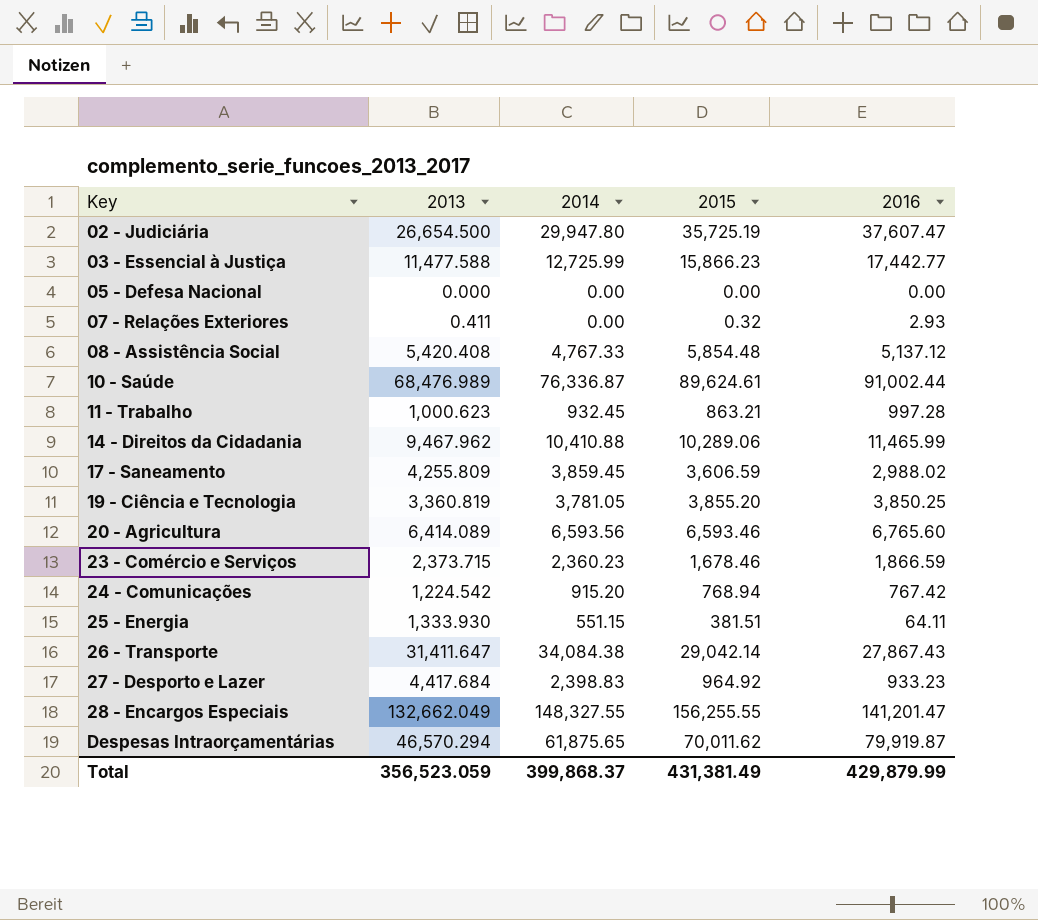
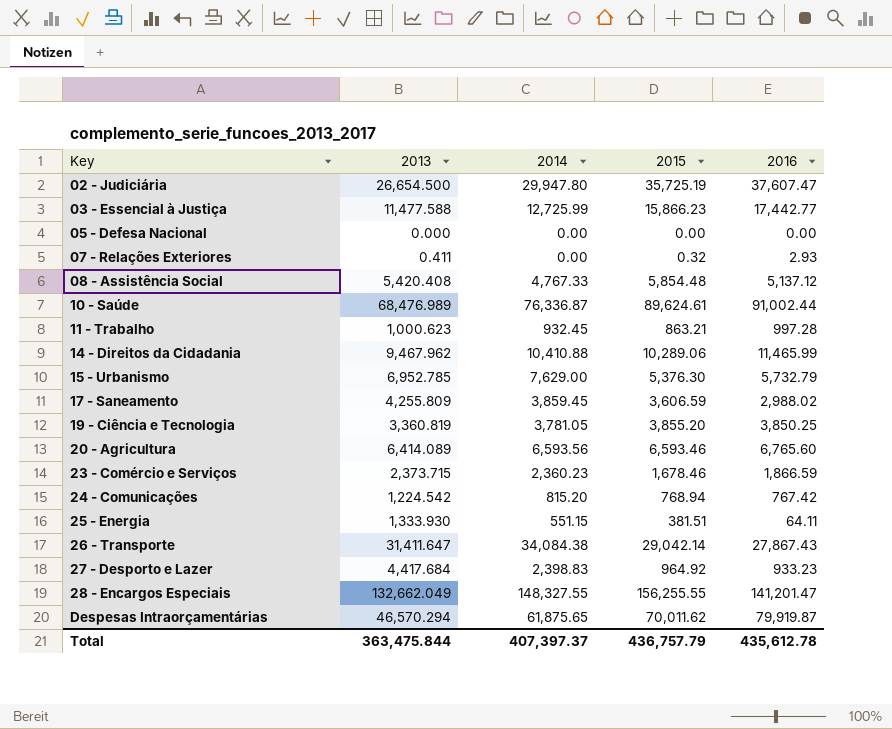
row 15 - Urbanismo: none -> 6,952.785 | 7,629.00 | 5,376.30 | 5,732.79
24 - Comunicações | 2014: 915.20 -> 815.20
Total | 2013: 356,523.059 -> 363,475.844
Total | 2014: 399,868.37 -> 407,397.37
Total | 2015: 431,381.49 -> 436,757.79
Total | 2016: 429,879.99 -> 435,612.78

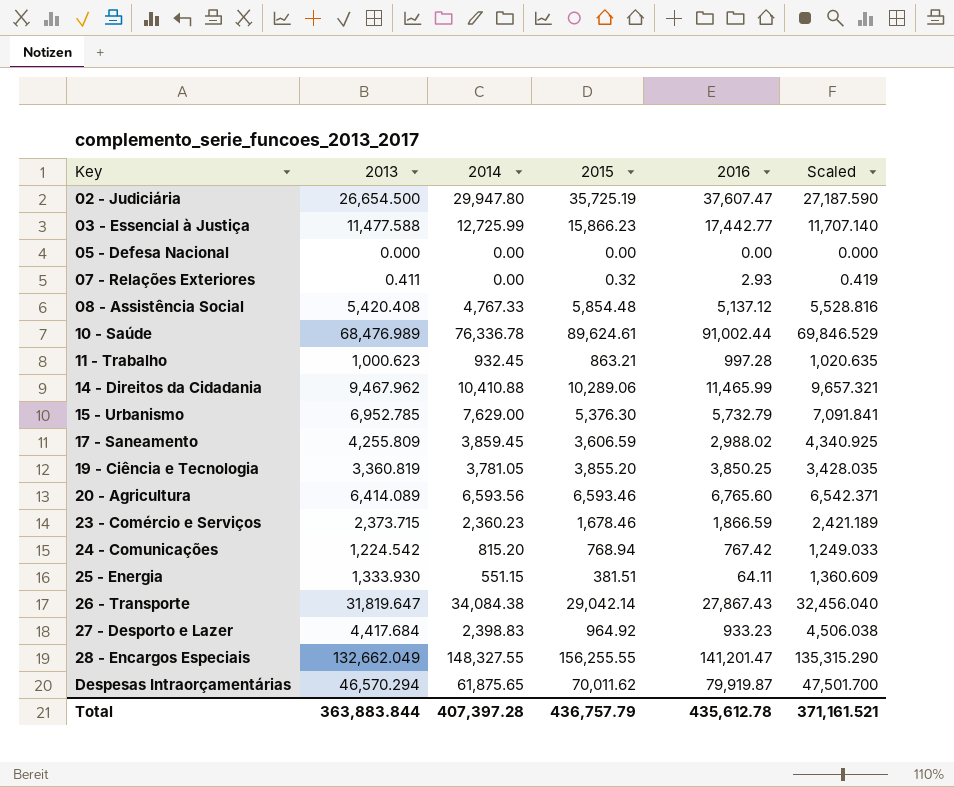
column Scaled | formula: none -> [2013] * 1.02
10 - Saúde | 2014: 76,336.87 -> 76,336.78
26 - Transporte | 2013: 31,411.647 -> 31,819.647
Total | 2013: 363,475.844 -> 363,883.844
Total | 2014: 407,397.37 -> 407,397.28

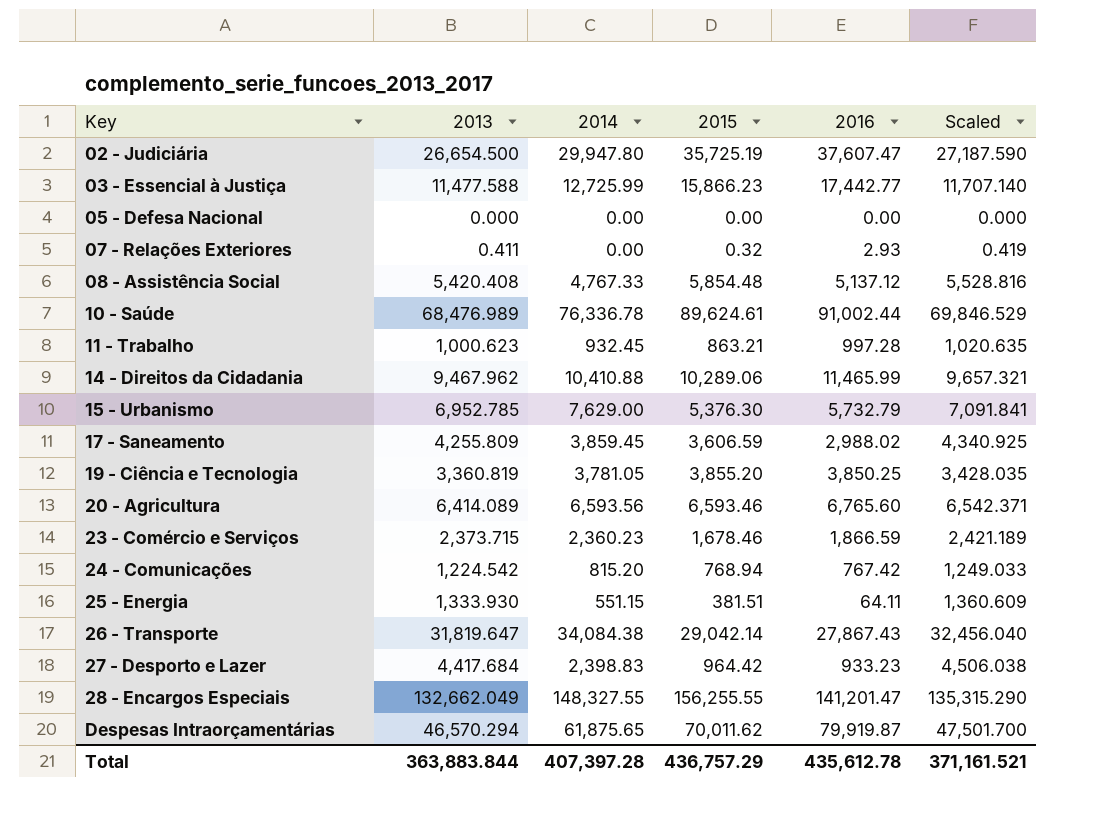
27 - Desporto e Lazer | 2015: 964.92 -> 964.42
Total | 2015: 436,757.79 -> 436,757.29

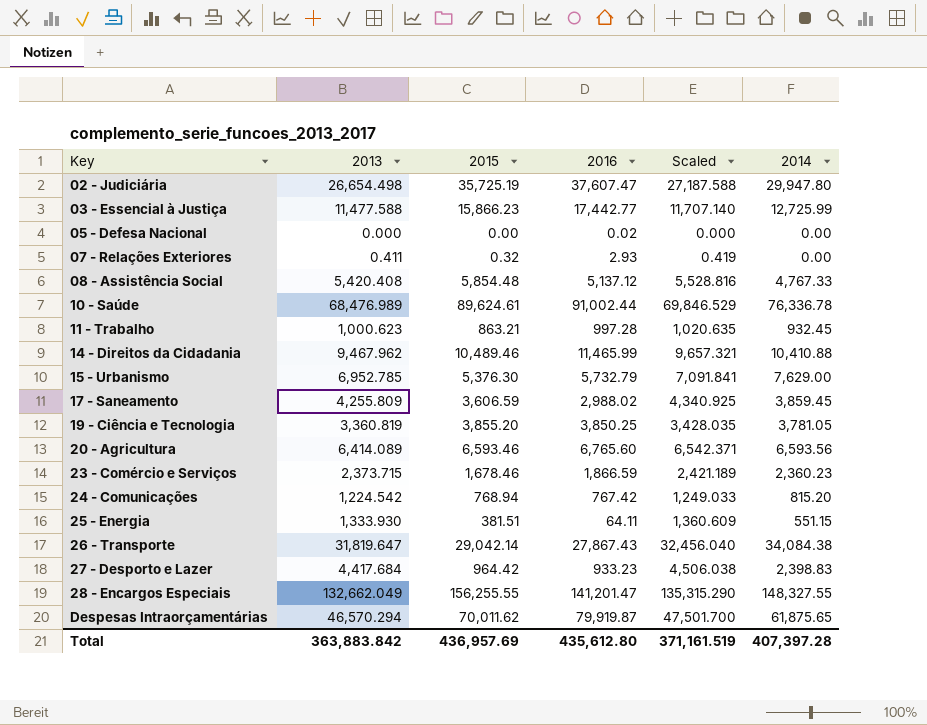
column 2014 | position: 3 -> 6
02 - Judiciária | 2013: 26,654.500 -> 26,654.498
02 - Judiciária | Scaled: 27,187.590 -> 27,187.588
05 - Defesa Nacional | 2016: 0.00 -> 0.02
14 - Direitos da Cidadania | 2015: 10,289.06 -> 10,489.46
Total | 2013: 363,883.844 -> 363,883.842
Total | 2015: 436,757.29 -> 436,957.69
Total | 2016: 435,612.78 -> 435,612.80
Total | Scaled: 371,161.521 -> 371,161.519

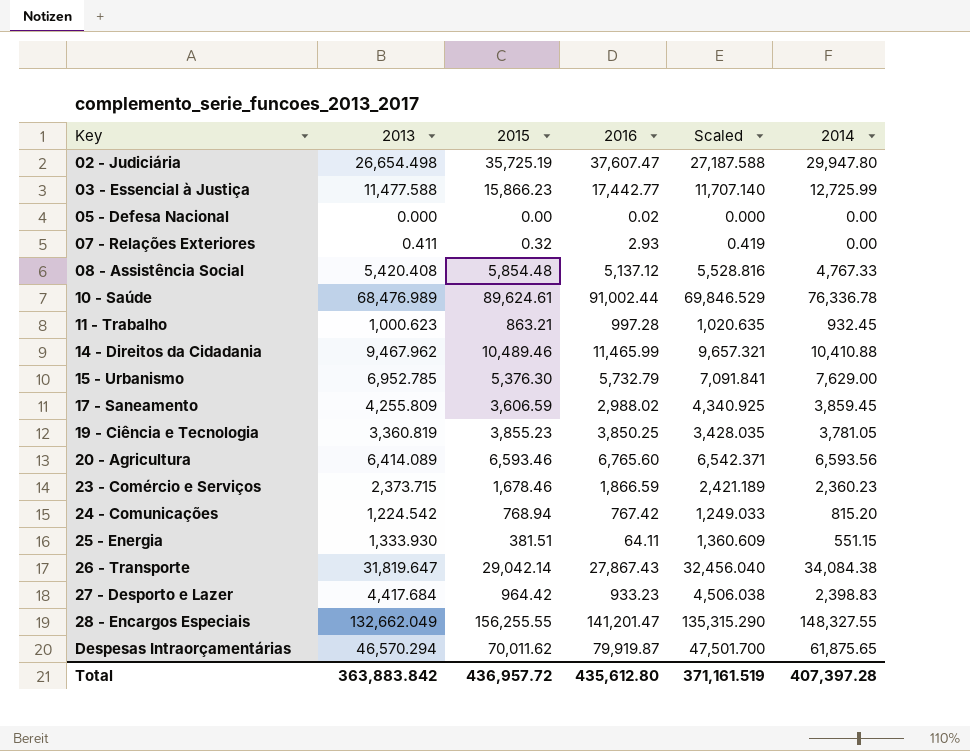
19 - Ciência e Tecnologia | 2015: 3,855.20 -> 3,855.23
Total | 2015: 436,957.69 -> 436,957.72

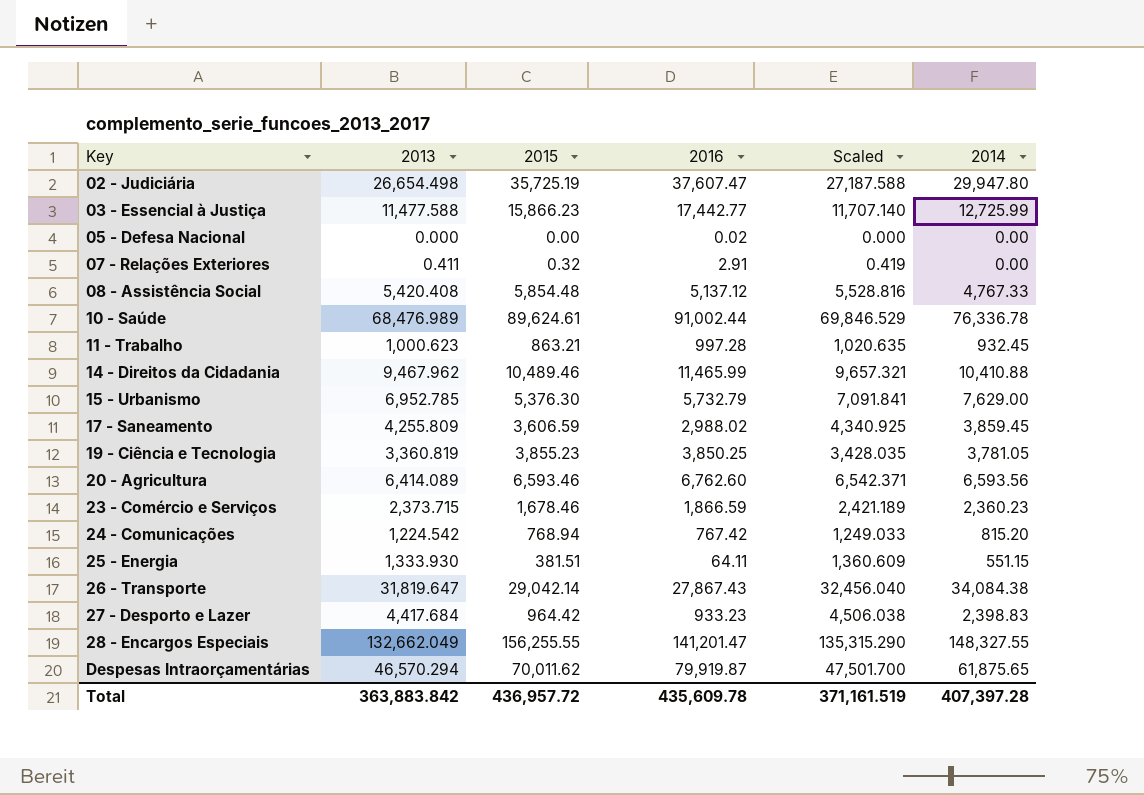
07 - Relações Exteriores | 2016: 2.93 -> 2.91
20 - Agricultura | 2016: 6,765.60 -> 6,762.60
Total | 2016: 435,612.80 -> 435,609.78

